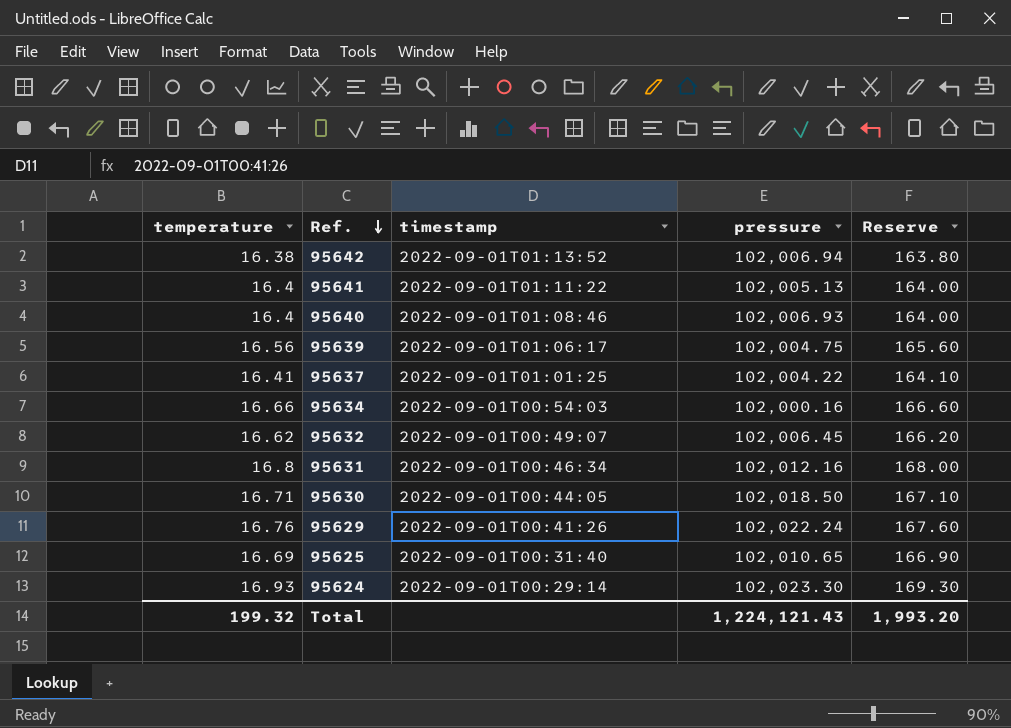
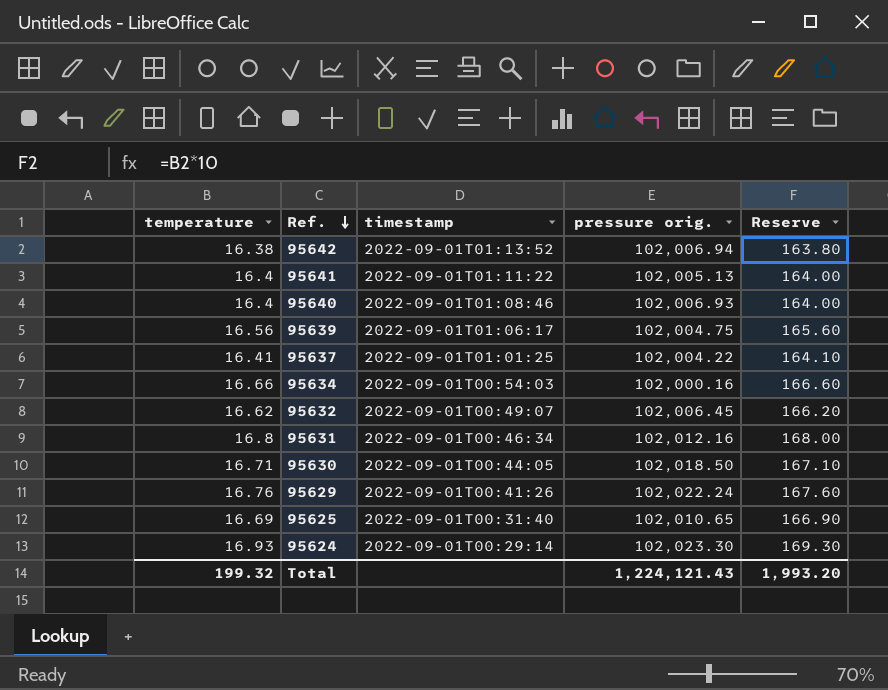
column name: pressure -> pressure orig.

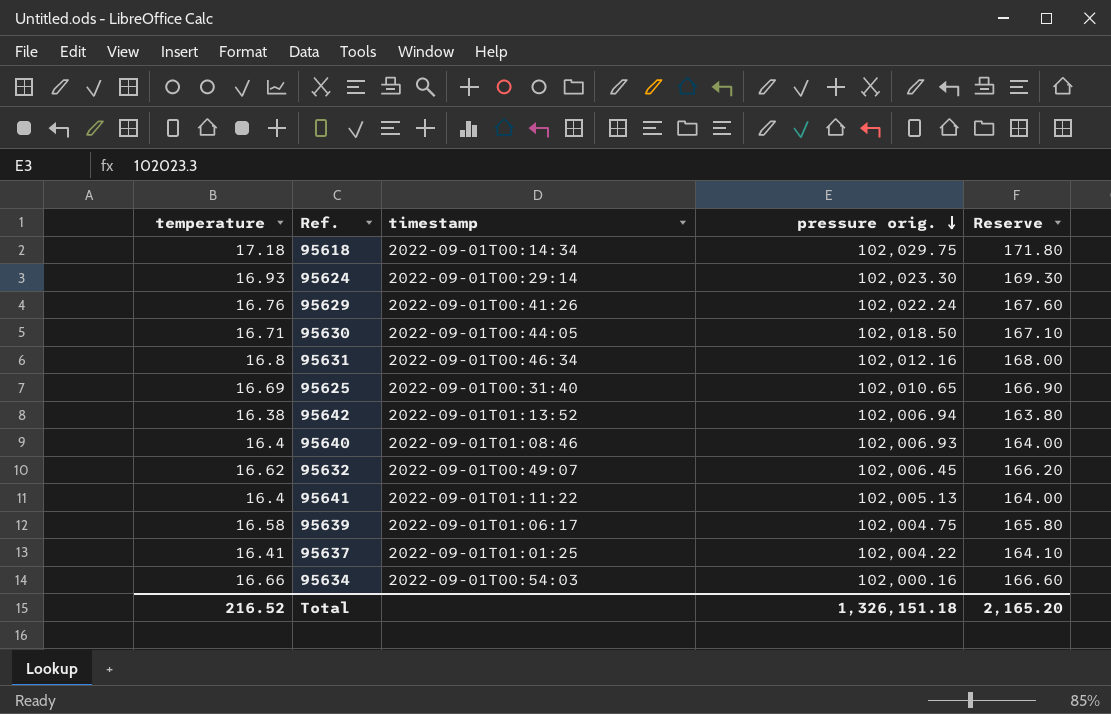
row order: Ref. descending -> pressure orig. descending
row 95618: none -> 17.18 | 2022-09-01T00:14:34 | 102,029.75 | 171.80
95639 | temperature: 16.56 -> 16.58
95639 | Reserve: 165.60 -> 165.80
Total | temperature: 199.32 -> 216.52
Total | pressure orig.: 1,224,121.43 -> 1,326,151.18
Total | Reserve: 1,993.20 -> 2,165.20

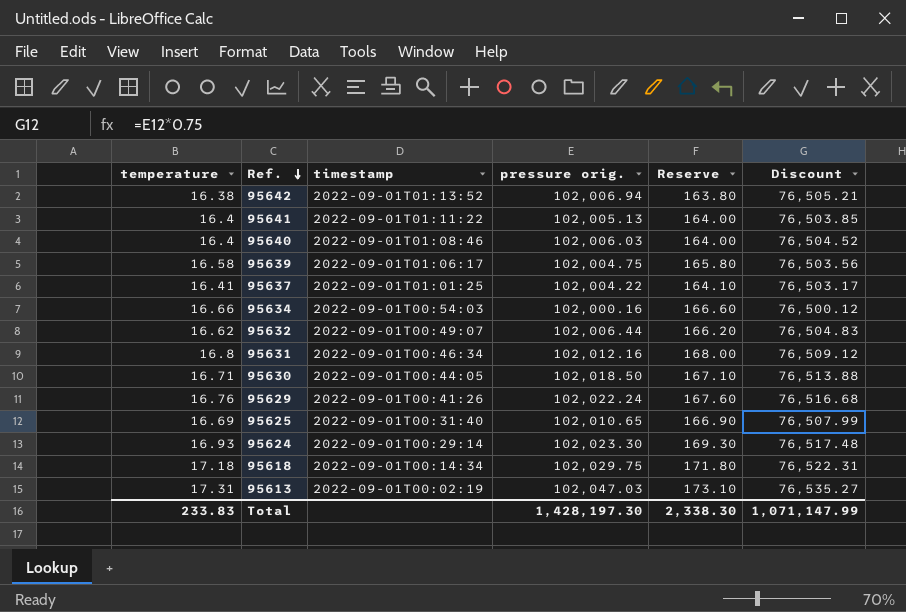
row order: pressure orig. descending -> Ref. descending
column Discount | formula: none -> [pressure orig.] * 0.75
95640 | pressure orig.: 102,006.93 -> 102,006.03
95632 | pressure orig.: 102,006.45 -> 102,006.44
row 95613: none -> 17.31 | 2022-09-01T00:02:19 | 102,047.03 | 173.10 | 76,535.27
Total | temperature: 216.52 -> 233.83
Total | pressure orig.: 1,326,151.18 -> 1,428,197.30
Total | Reserve: 2,165.20 -> 2,338.30

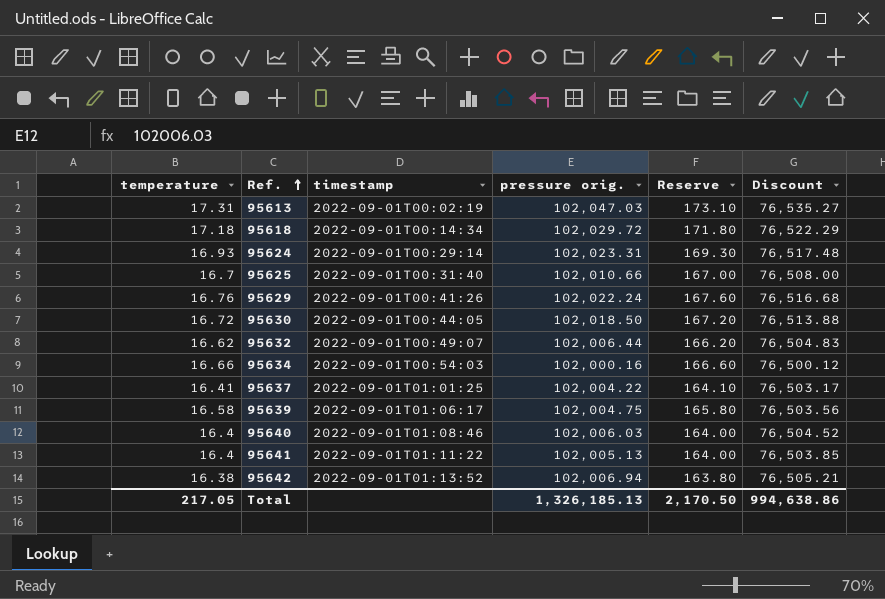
row order: Ref. descending -> Ref. ascending
row 95631: 16.8 | 2022-09-01T00:46:34 | 102,012.16 | 168.00 | 76,509.12 -> none
95618 | pressure orig.: 102,029.75 -> 102,029.72
95618 | Discount: 76,522.31 -> 76,522.29
95624 | pressure orig.: 102,023.30 -> 102,023.31
95625 | temperature: 16.69 -> 16.7
95625 | pressure orig.: 102,010.65 -> 102,010.66
95625 | Reserve: 166.90 -> 167.00
95625 | Discount: 76,507.99 -> 76,508.00
95630 | temperature: 16.71 -> 16.72
95630 | Reserve: 167.10 -> 167.20
Total | temperature: 233.83 -> 217.05
Total | pressure orig.: 1,428,197.30 -> 1,326,185.13
Total | Reserve: 2,338.30 -> 2,170.50
Total | Discount: 1,071,147.99 -> 994,638.86

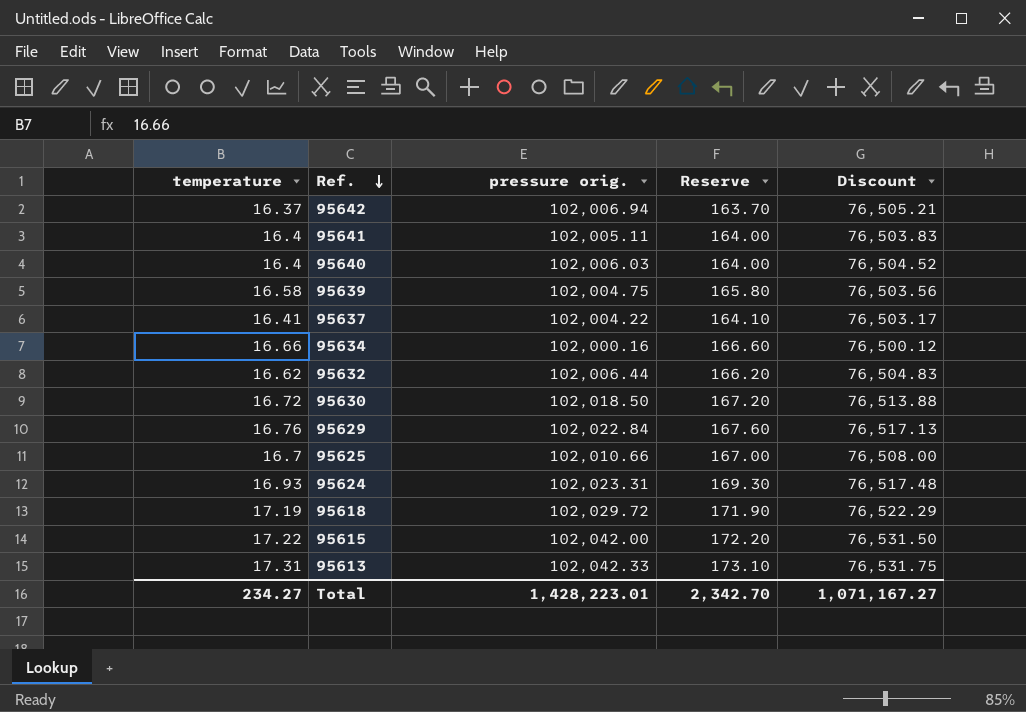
row order: Ref. ascending -> Ref. descending
column timestamp | position: 3 -> none
95642 | temperature: 16.38 -> 16.37
95642 | Reserve: 163.80 -> 163.70
95641 | pressure orig.: 102,005.13 -> 102,005.11
95641 | Discount: 76,503.85 -> 76,503.83
95629 | pressure orig.: 102,022.24 -> 102,022.84
95629 | Discount: 76,516.68 -> 76,517.13
95618 | temperature: 17.18 -> 17.19
95618 | Reserve: 171.80 -> 171.90
row 95615: none -> 17.22 | 102,042.00 | 172.20 | 76,531.50
95613 | pressure orig.: 102,047.03 -> 102,042.33
95613 | Discount: 76,535.27 -> 76,531.75
Total | temperature: 217.05 -> 234.27
Total | pressure orig.: 1,326,185.13 -> 1,428,223.01
Total | Reserve: 2,170.50 -> 2,342.70
Total | Discount: 994,638.86 -> 1,071,167.27

